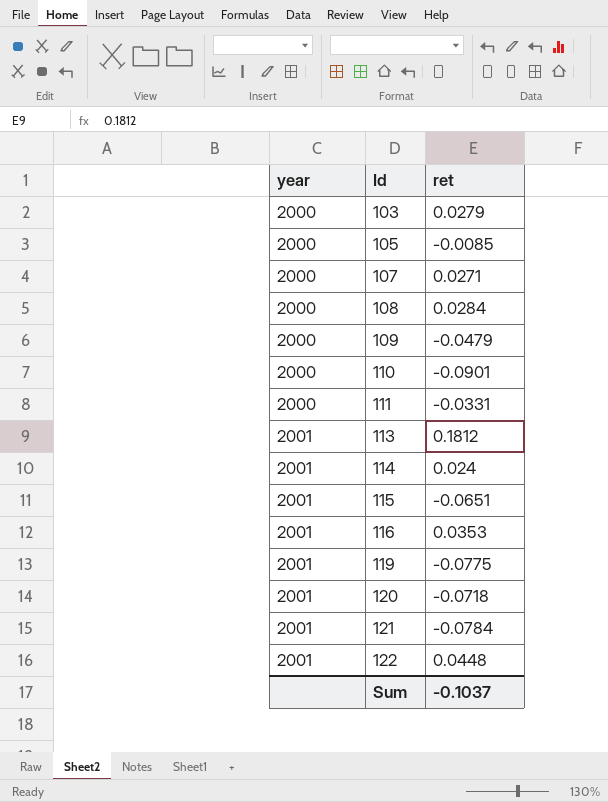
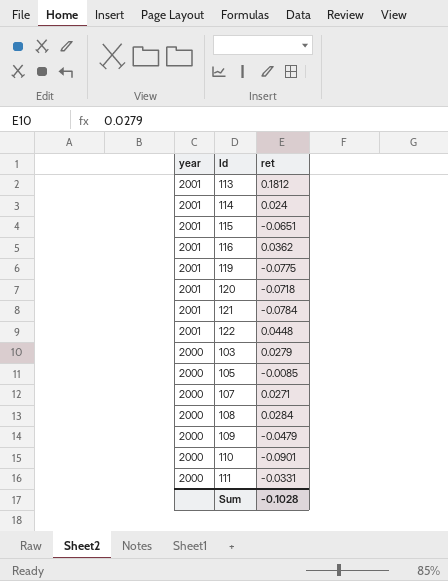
row order: year ascending -> year descending
116 | ret: 0.0353 -> 0.0362
Sum | ret: -0.1037 -> -0.1028

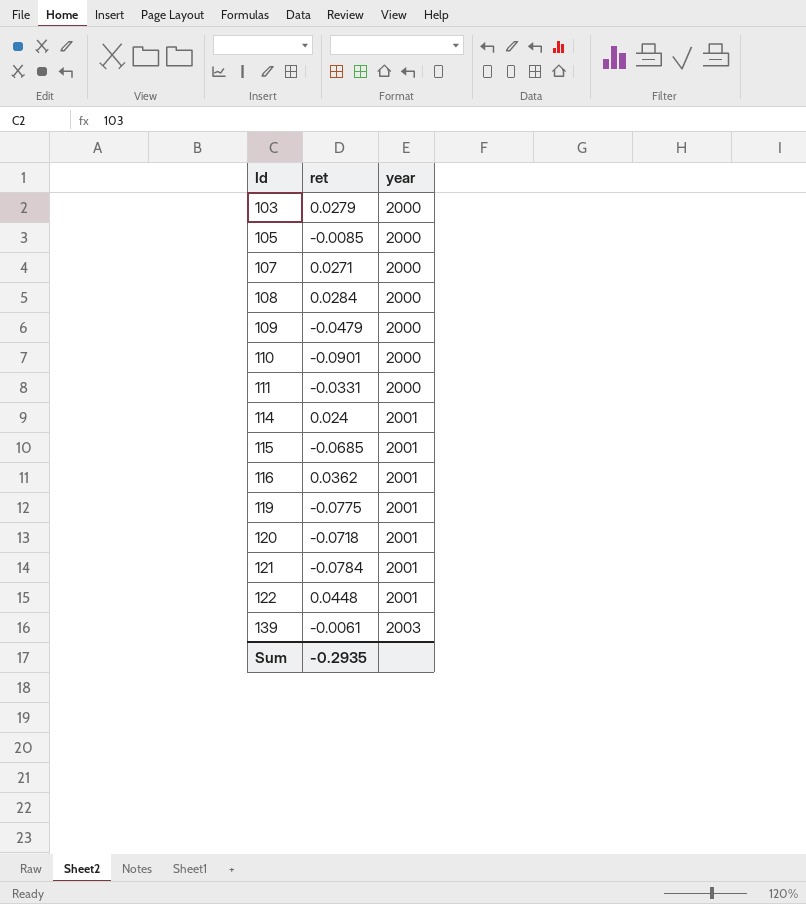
row order: year descending -> Id ascending
column year | position: 1 -> 3
row 113: 2001 | 0.1812 -> none
115 | ret: -0.0651 -> -0.0685
row 139: none -> -0.0061 | 2003
Sum | ret: -0.1028 -> -0.2935

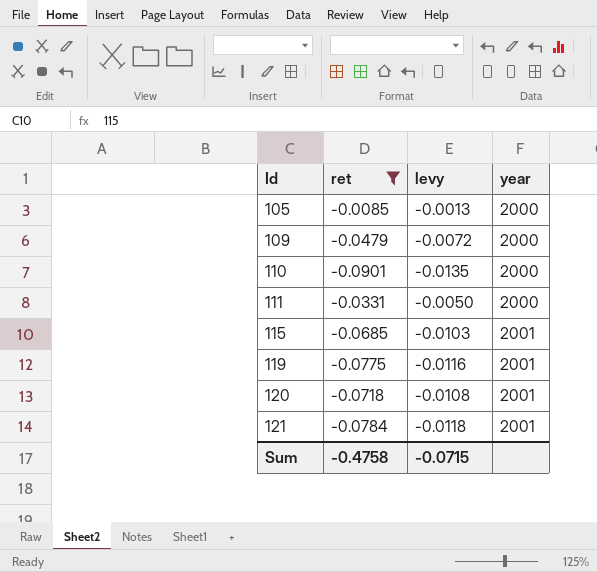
filter: none -> ret <= -0.0085
column levy | formula: none -> [ret] * 0.15
Sum | ret: -0.2935 -> -0.4758

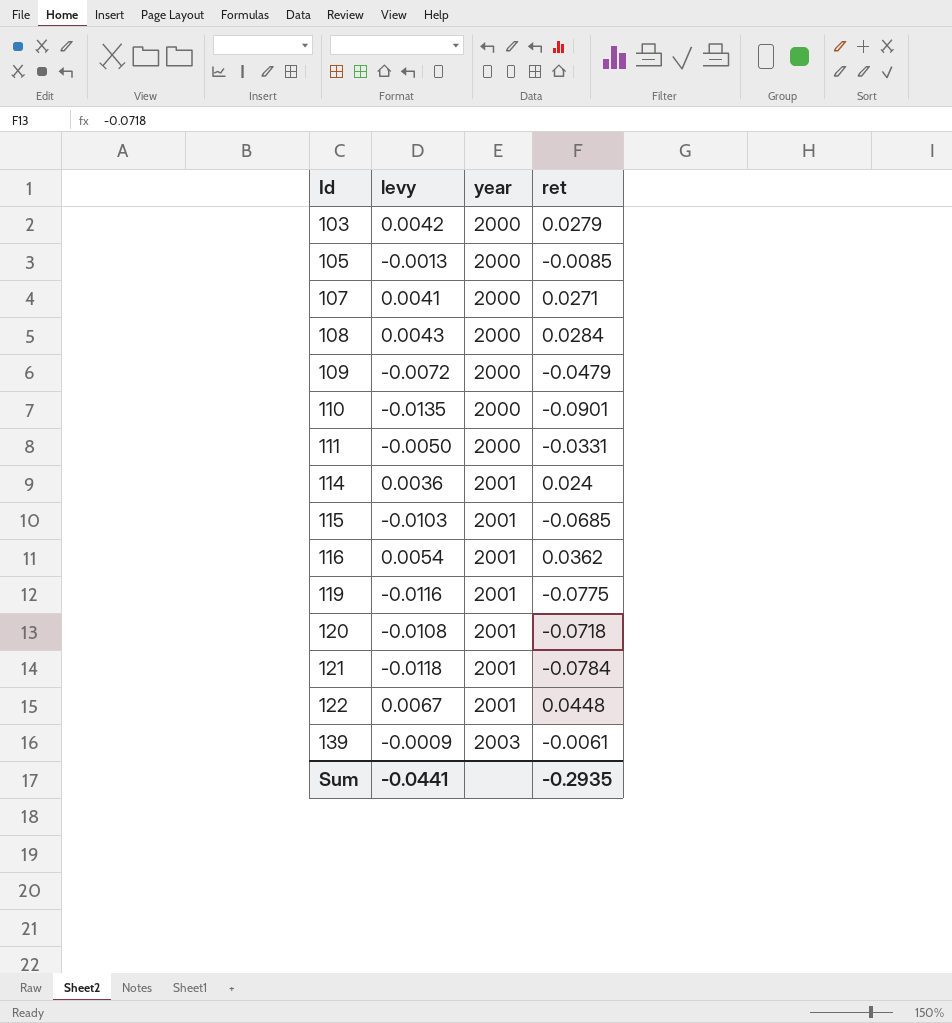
filter: ret <= -0.0085 -> none
column ret | position: 2 -> 4
Sum | levy: -0.0715 -> -0.0441
Sum | ret: -0.4758 -> -0.2935

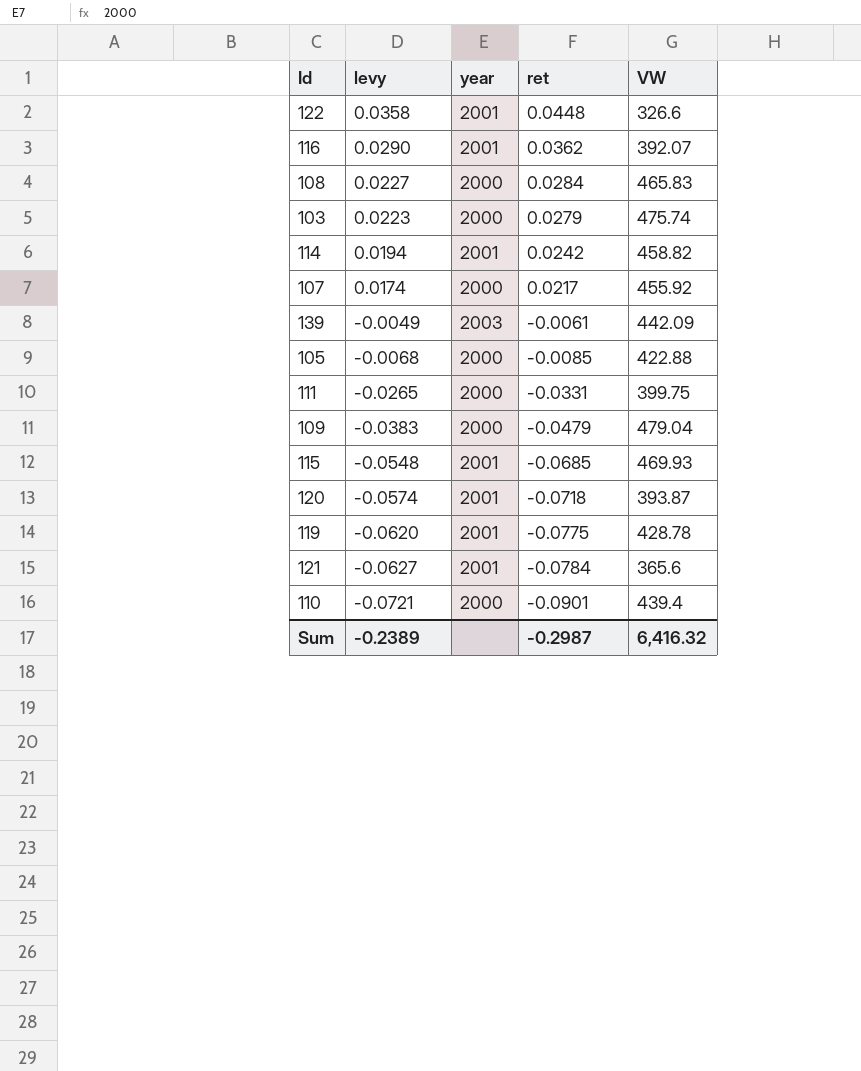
row order: Id ascending -> levy descending
column levy | formula: [ret] * 0.15 -> [ret] * 0.8
column VW | position: none -> 5
114 | ret: 0.024 -> 0.0242
107 | ret: 0.0271 -> 0.0217
Sum | levy: -0.0441 -> -0.2389
Sum | ret: -0.2935 -> -0.2987

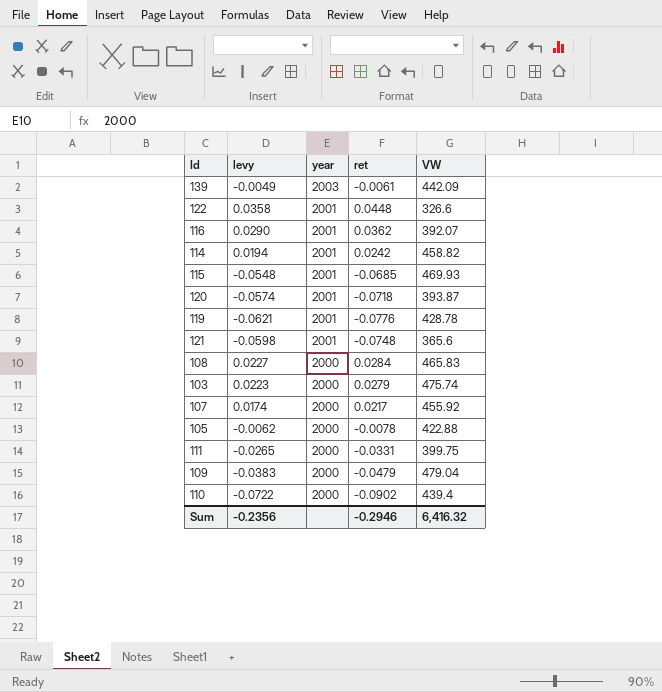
row order: levy descending -> year descending
119 | levy: -0.0620 -> -0.0621
119 | ret: -0.0775 -> -0.0776
121 | levy: -0.0627 -> -0.0598
121 | ret: -0.0784 -> -0.0748
105 | levy: -0.0068 -> -0.0062
105 | ret: -0.0085 -> -0.0078
110 | levy: -0.0721 -> -0.0722
110 | ret: -0.0901 -> -0.0902
Sum | levy: -0.2389 -> -0.2356
Sum | ret: -0.2987 -> -0.2946

